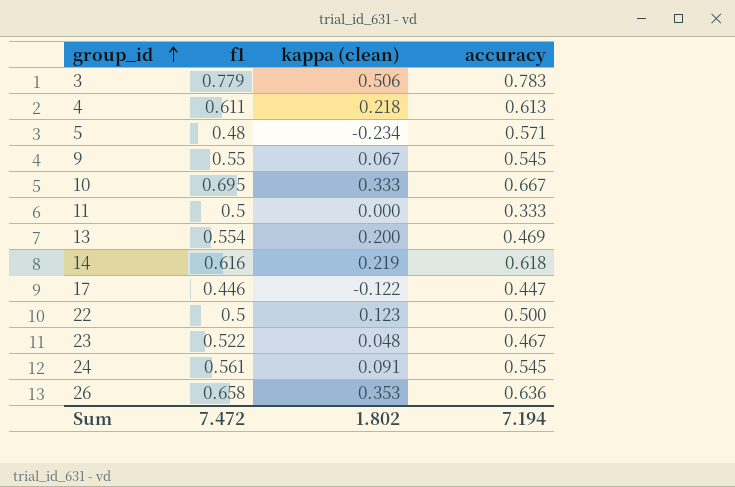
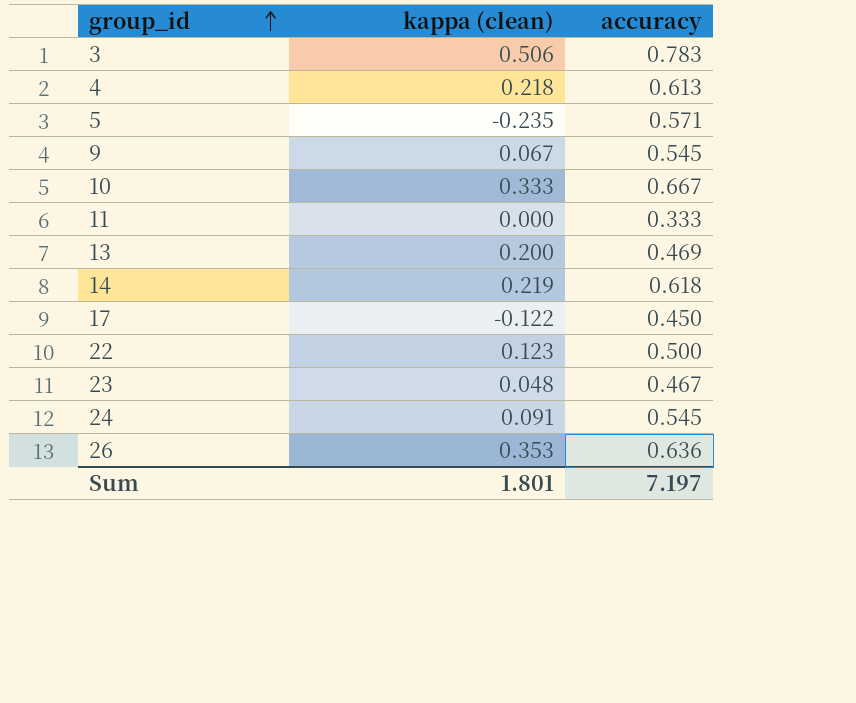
column f1 | position: 2 -> none
5 | kappa (clean): -0.234 -> -0.235
17 | accuracy: 0.447 -> 0.450
Sum | kappa (clean): 1.802 -> 1.801
Sum | accuracy: 7.194 -> 7.197

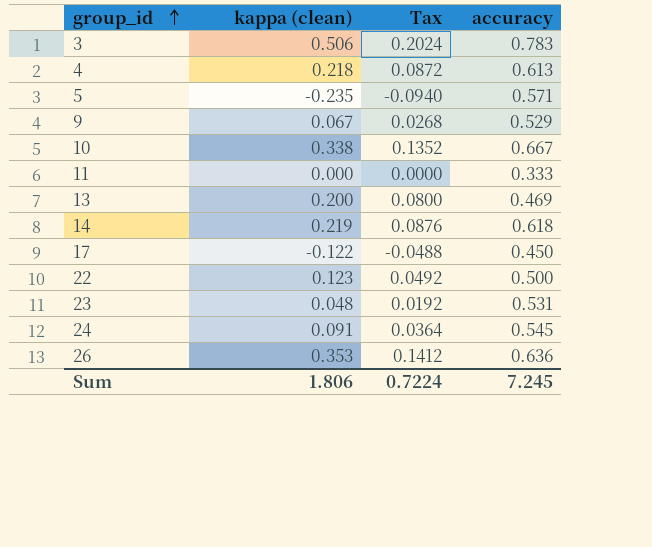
column Tax | formula: none -> [kappa (clean)] * 0.4
9 | accuracy: 0.545 -> 0.529
10 | kappa (clean): 0.333 -> 0.338
23 | accuracy: 0.467 -> 0.531
Sum | kappa (clean): 1.801 -> 1.806
Sum | accuracy: 7.197 -> 7.245

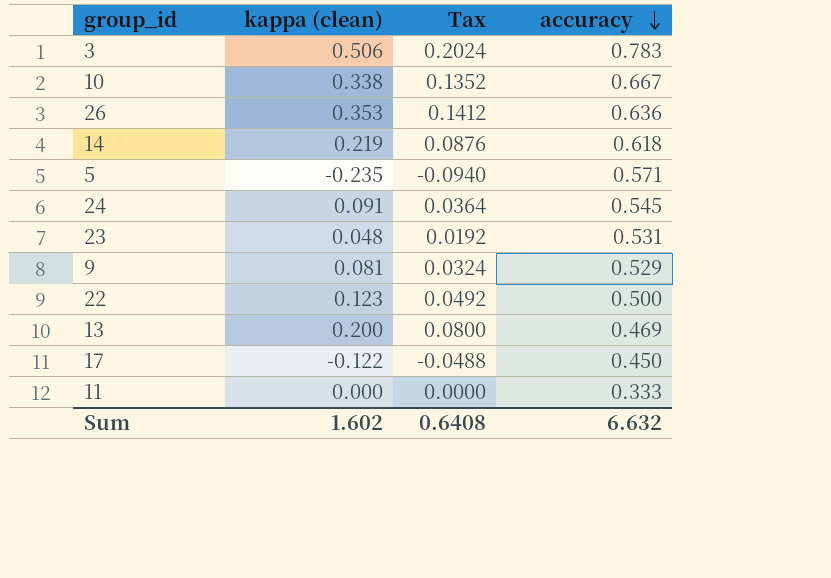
row order: group_id ascending -> accuracy descending
row 4: 0.218 | 0.0872 | 0.613 -> none
9 | kappa (clean): 0.067 -> 0.081
9 | Tax: 0.0268 -> 0.0324
Sum | kappa (clean): 1.806 -> 1.602
Sum | Tax: 0.7224 -> 0.6408
Sum | accuracy: 7.245 -> 6.632

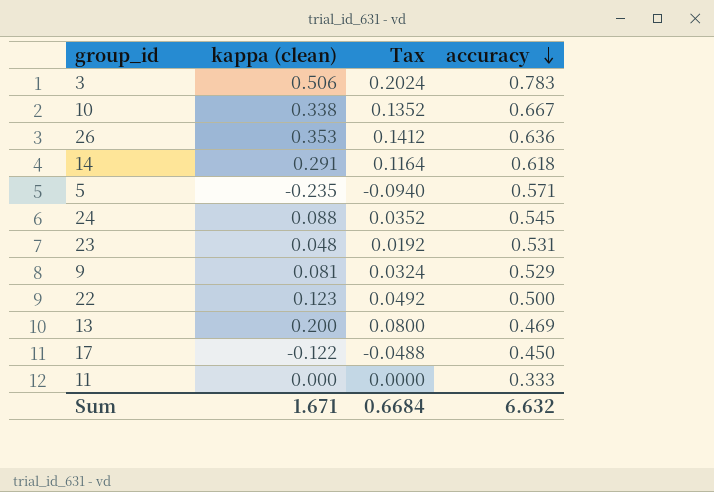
14 | kappa (clean): 0.219 -> 0.291
14 | Tax: 0.0876 -> 0.1164
24 | kappa (clean): 0.091 -> 0.088
24 | Tax: 0.0364 -> 0.0352
Sum | kappa (clean): 1.602 -> 1.671
Sum | Tax: 0.6408 -> 0.6684

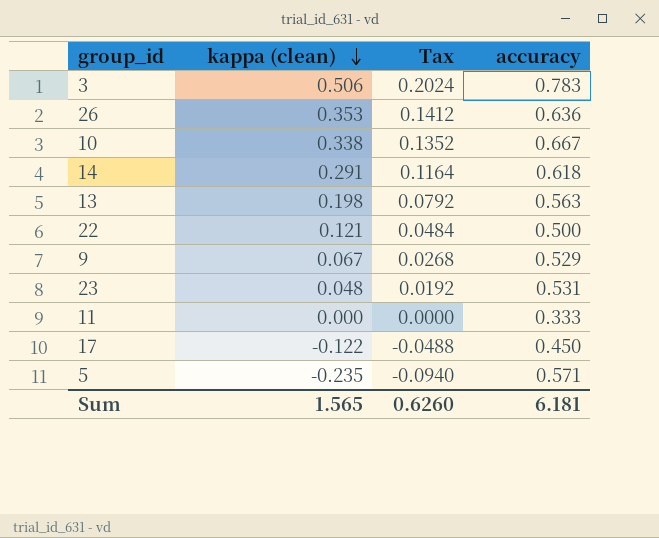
row order: accuracy descending -> kappa (clean) descending
row 24: 0.088 | 0.0352 | 0.545 -> none
13 | kappa (clean): 0.200 -> 0.198
13 | Tax: 0.0800 -> 0.0792
13 | accuracy: 0.469 -> 0.563
22 | kappa (clean): 0.123 -> 0.121
22 | Tax: 0.0492 -> 0.0484
9 | kappa (clean): 0.081 -> 0.067
9 | Tax: 0.0324 -> 0.0268
Sum | kappa (clean): 1.671 -> 1.565
Sum | Tax: 0.6684 -> 0.6260
Sum | accuracy: 6.632 -> 6.181

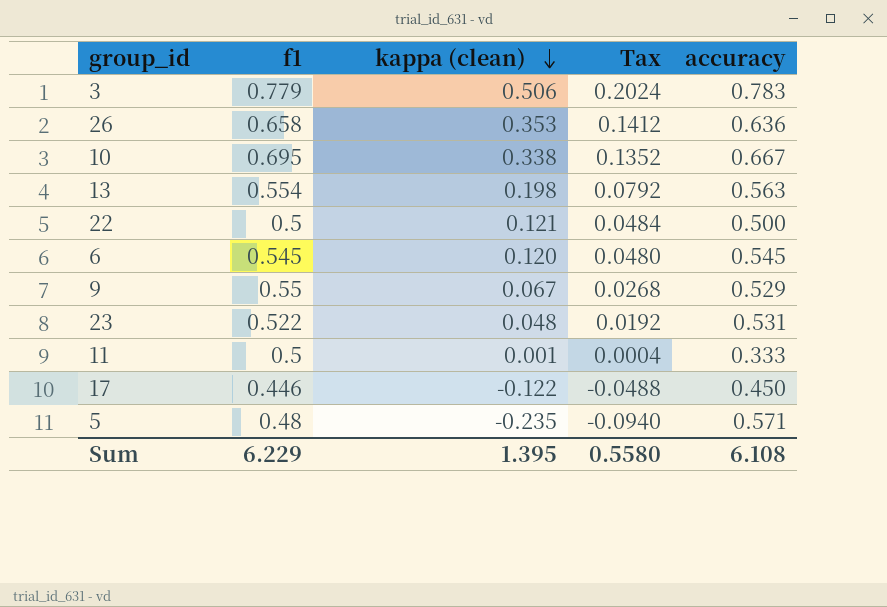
column f1 | position: none -> 2
row 14: 0.291 | 0.1164 | 0.618 -> none
row 6: none -> 0.545 | 0.120 | 0.0480 | 0.545
11 | kappa (clean): 0.000 -> 0.001
11 | Tax: 0.0000 -> 0.0004
Sum | kappa (clean): 1.565 -> 1.395
Sum | Tax: 0.6260 -> 0.5580
Sum | accuracy: 6.181 -> 6.108

